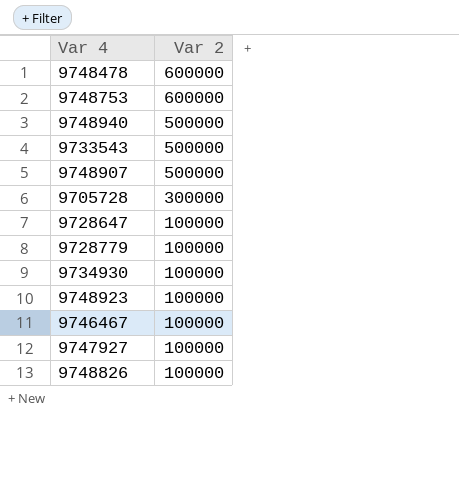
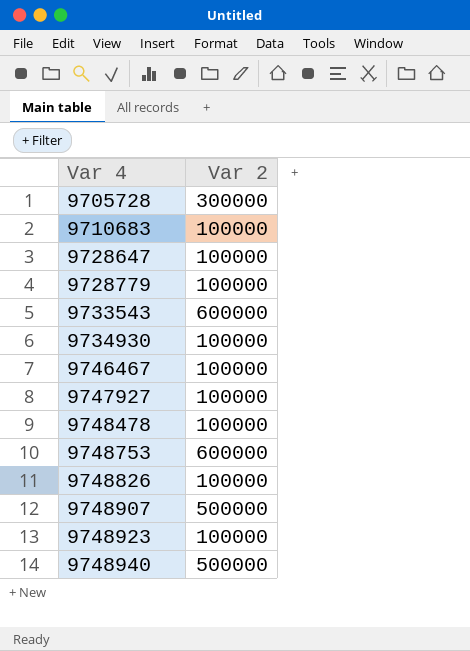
row order: Var 2 descending -> Var 4 ascending
row 9710683: none -> 100000
9733543 | Var 2: 500000 -> 600000
9748478 | Var 2: 600000 -> 100000

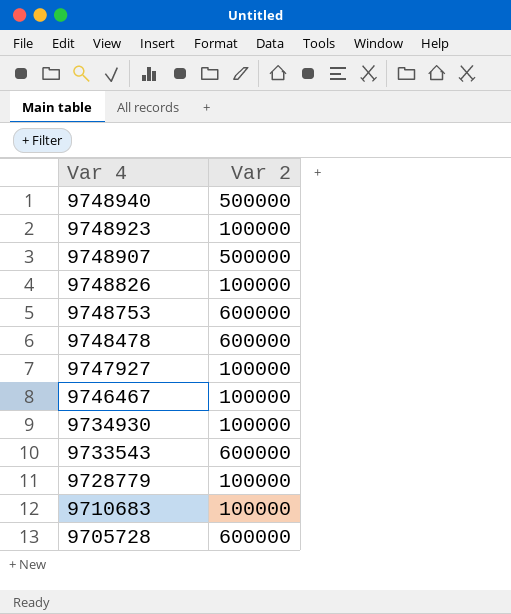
row order: Var 4 ascending -> Var 4 descending
row 9728647: 100000 -> none
9748478 | Var 2: 100000 -> 600000
9705728 | Var 2: 300000 -> 600000

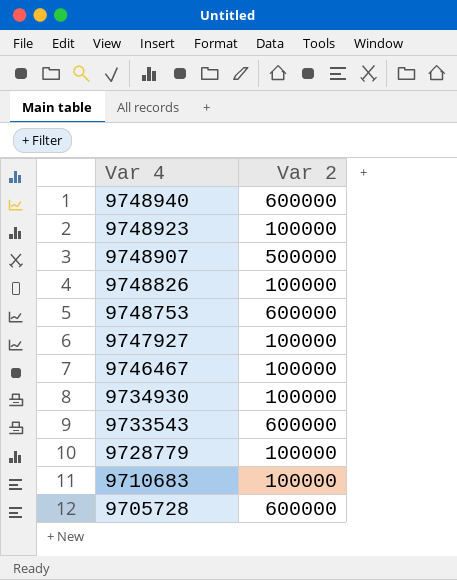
row 9748478: 600000 -> none
9748940 | Var 2: 500000 -> 600000

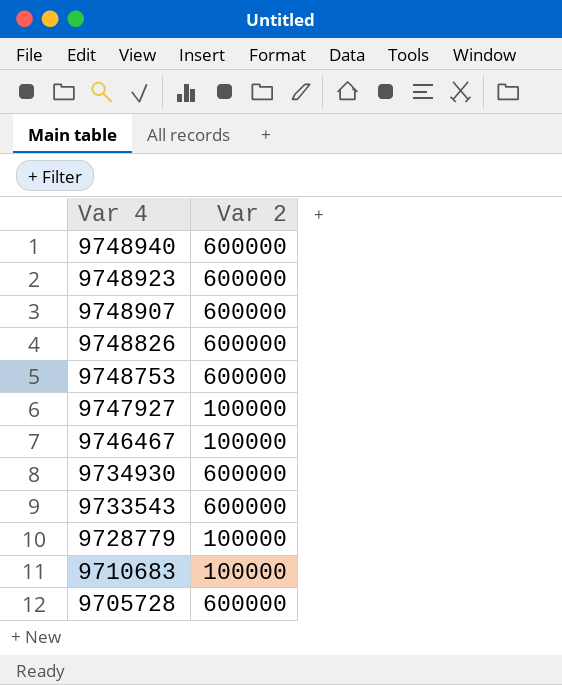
9748923 | Var 2: 100000 -> 600000
9748907 | Var 2: 500000 -> 600000
9748826 | Var 2: 100000 -> 600000
9734930 | Var 2: 100000 -> 600000

